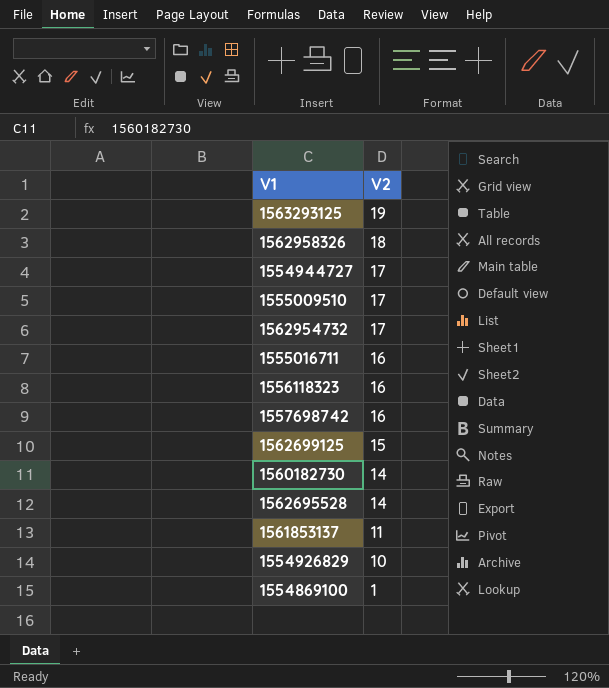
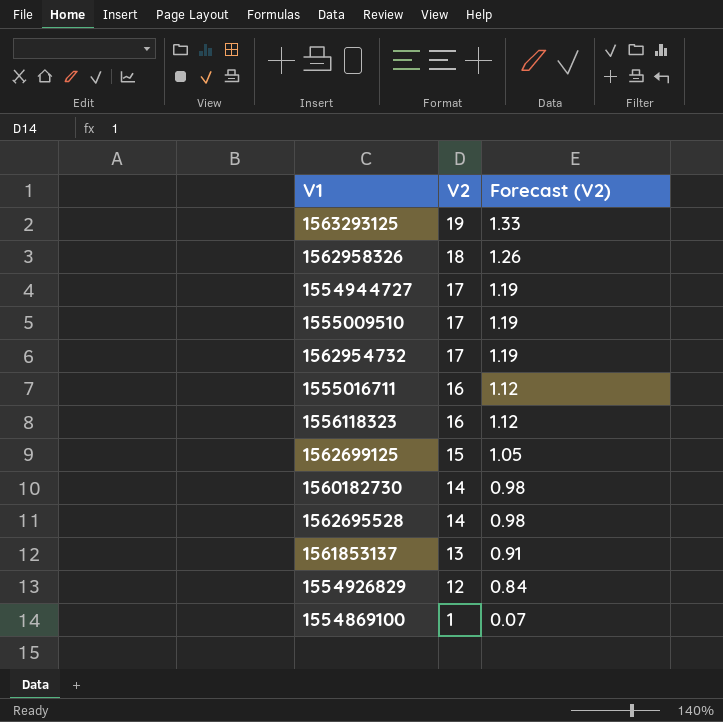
column Forecast (V2) | formula: none -> [V2] * 0.07
row 1557698742: 16 -> none
1561853137 | V2: 11 -> 13
1554926829 | V2: 10 -> 12

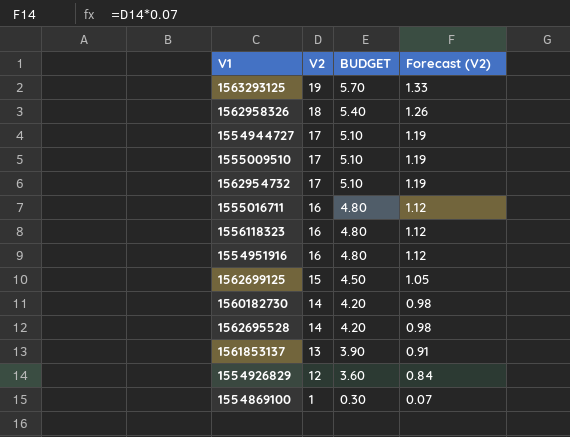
column BUDGET | formula: none -> [V2] * 0.3
row 1554951916: none -> 16 | 4.80 | 1.12

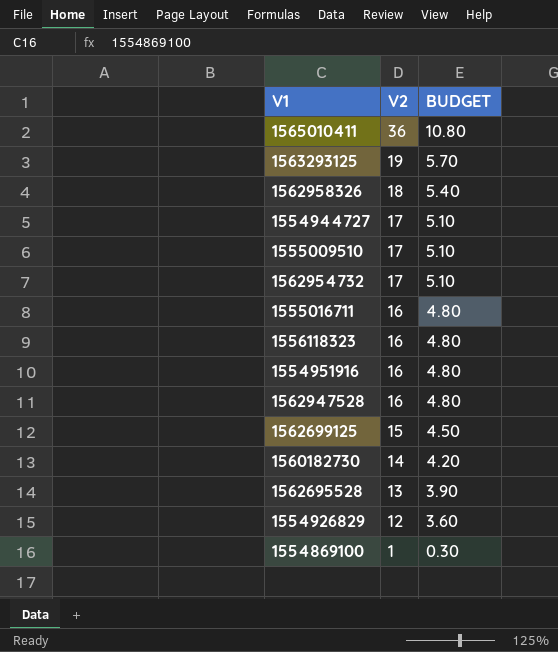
column Forecast (V2) | formula: [V2] * 0.07 -> none
row 1561853137: 13 | 3.90 | 0.91 -> none
row 1565010411: none -> 36 | 10.80
row 1562947528: none -> 16 | 4.80
1562695528 | V2: 14 -> 13
1562695528 | BUDGET: 4.20 -> 3.90

